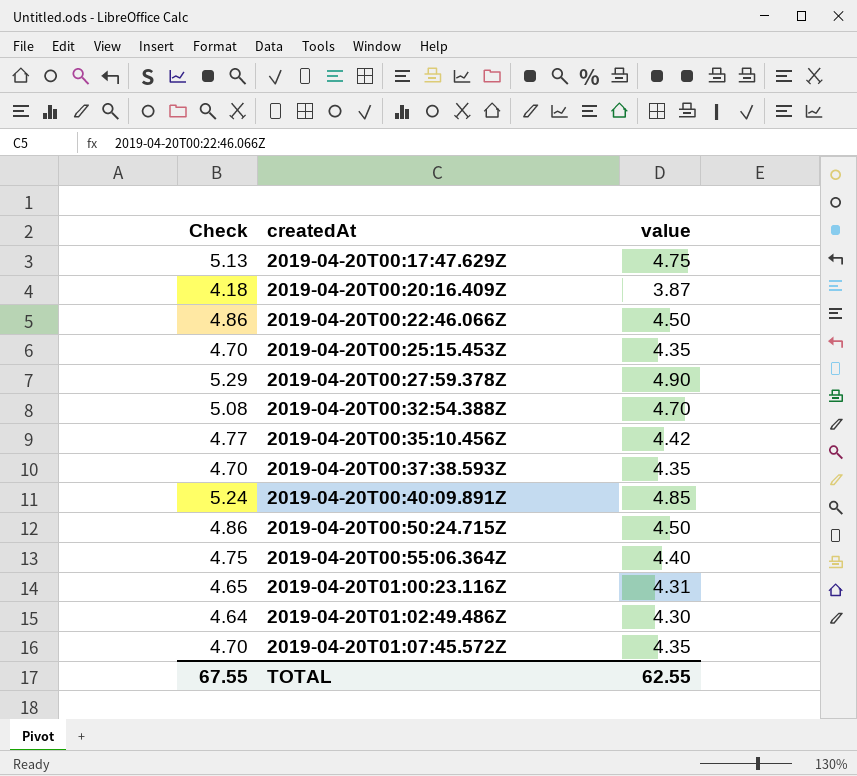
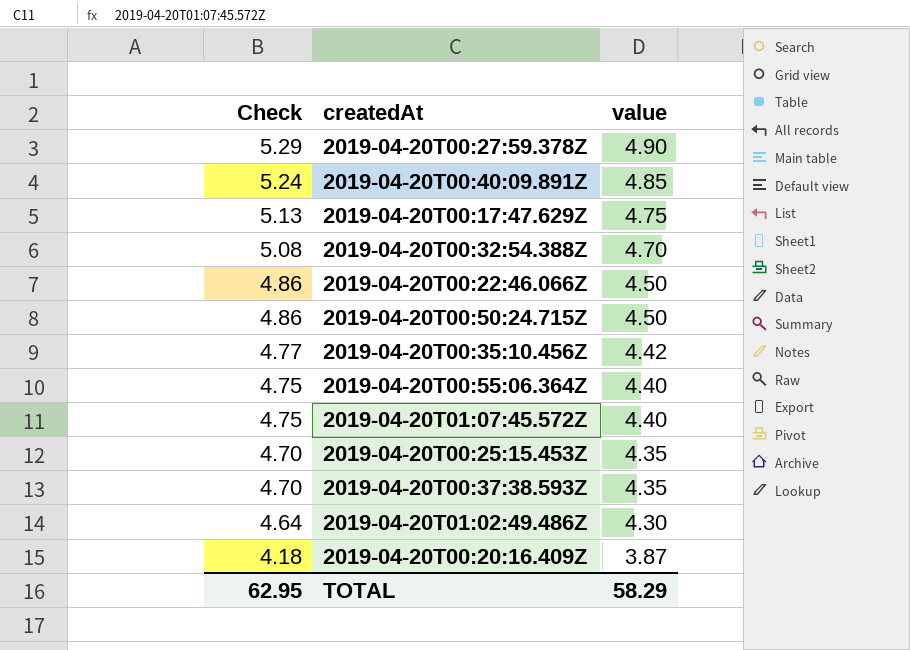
row order: createdAt ascending -> Check descending
row 2019-04-20T01:00:23.116Z: 4.65 | 4.31 -> none
2019-04-20T01:07:45.572Z | Check: 4.70 -> 4.75
2019-04-20T01:07:45.572Z | value: 4.35 -> 4.40
TOTAL | Check: 67.55 -> 62.95
TOTAL | value: 62.55 -> 58.29

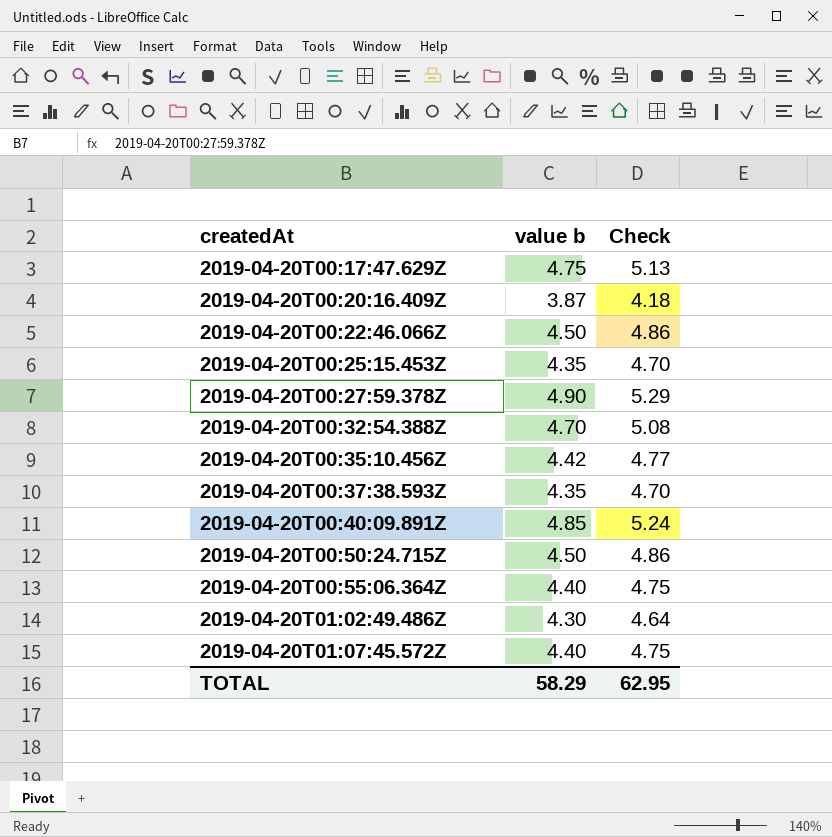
row order: Check descending -> createdAt ascending
column name: value -> value b
column Check | position: 1 -> 3

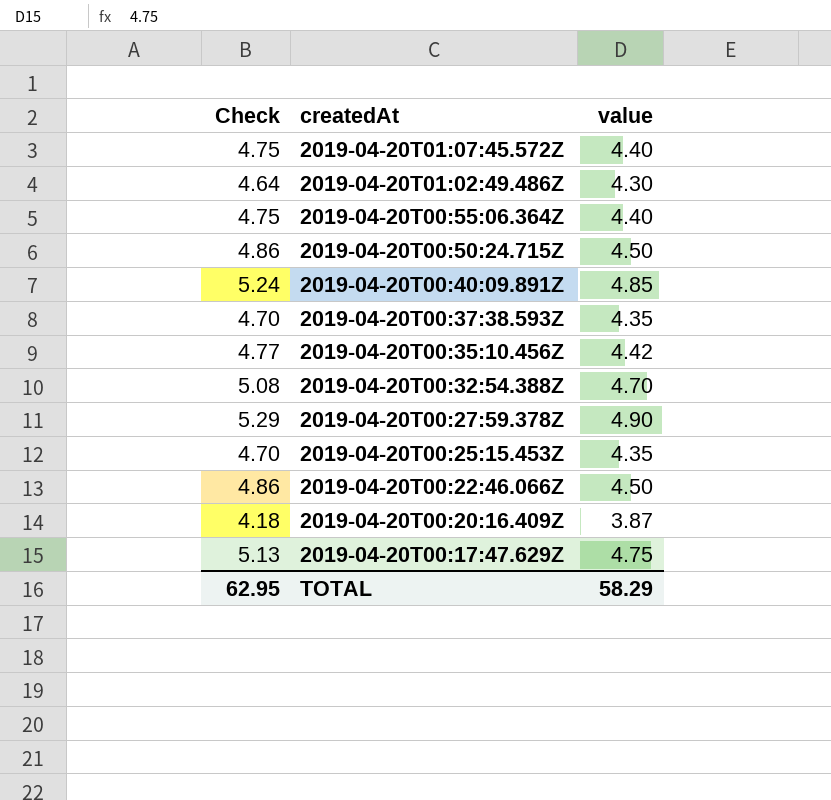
row order: createdAt ascending -> createdAt descending
column Check | position: 3 -> 1
column name: value b -> value

